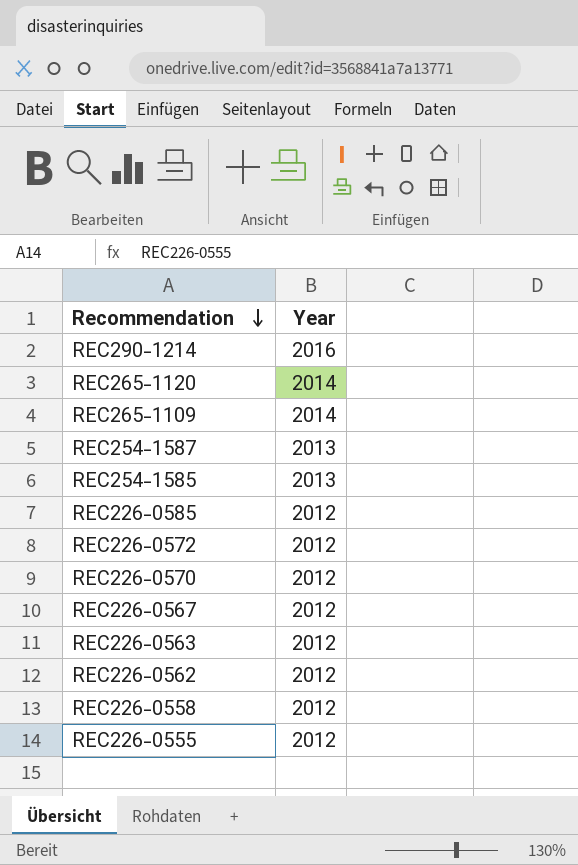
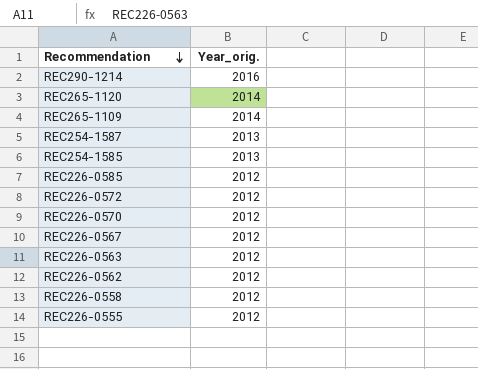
column name: Year -> Year_orig.

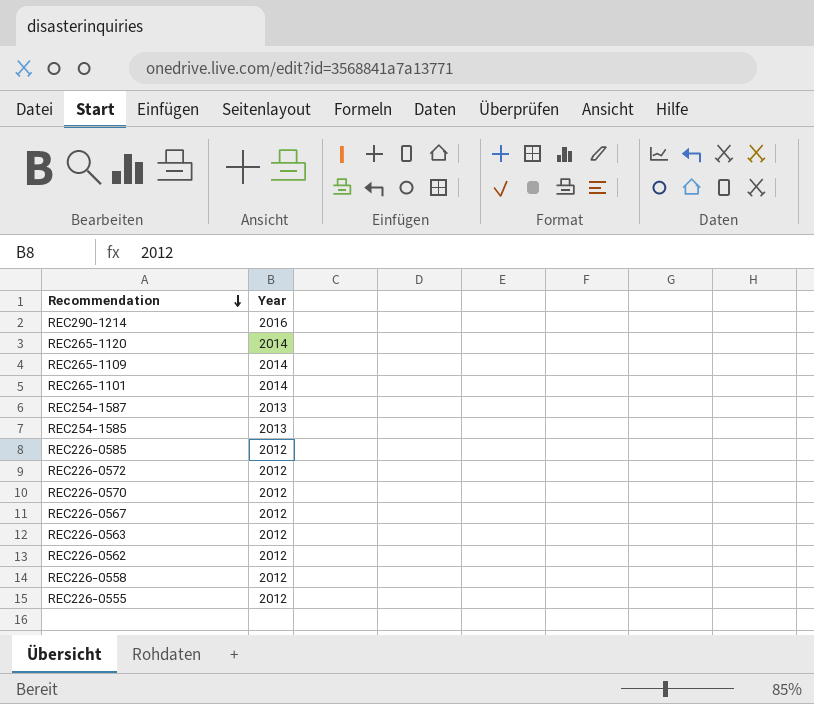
column name: Year_orig. -> Year
row REC265-1101: none -> 2014

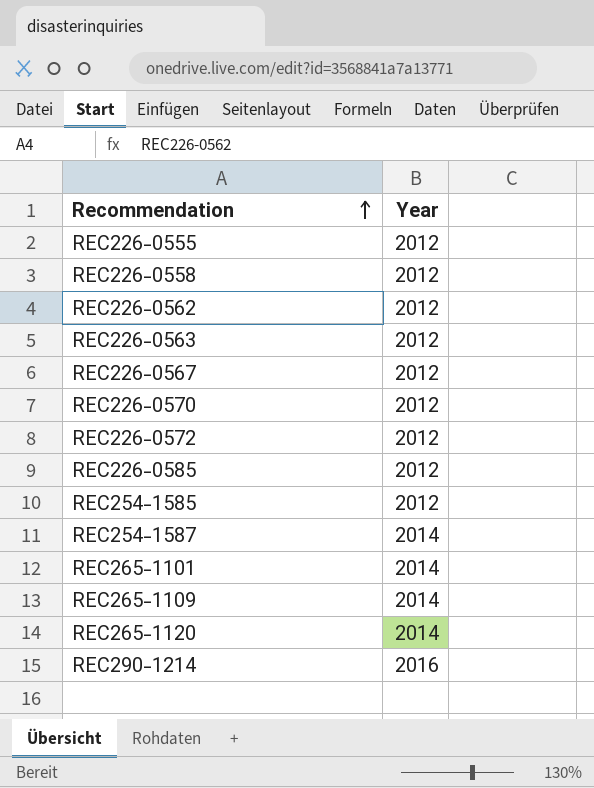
row order: Recommendation descending -> Recommendation ascending
REC254-1585 | Year: 2013 -> 2012
REC254-1587 | Year: 2013 -> 2014

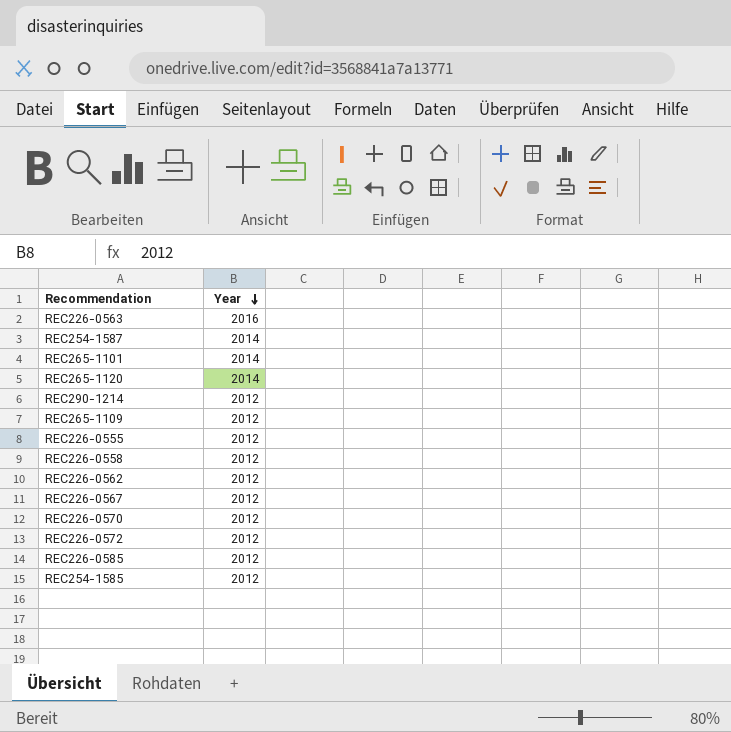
row order: Recommendation ascending -> Year descending
REC226-0563 | Year: 2012 -> 2016
REC290-1214 | Year: 2016 -> 2012
REC265-1109 | Year: 2014 -> 2012

